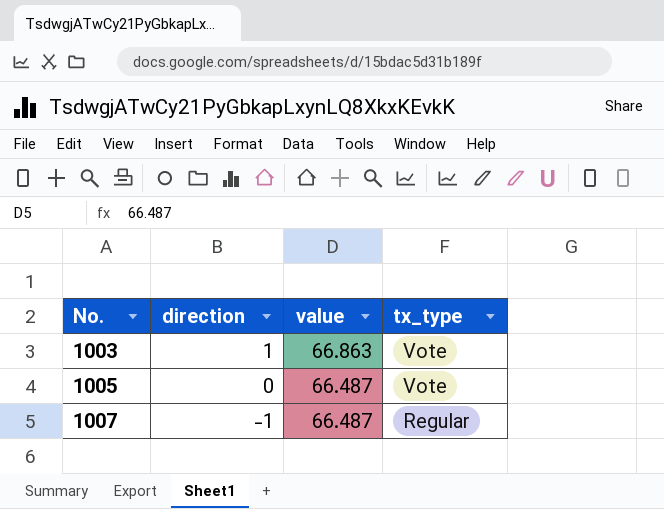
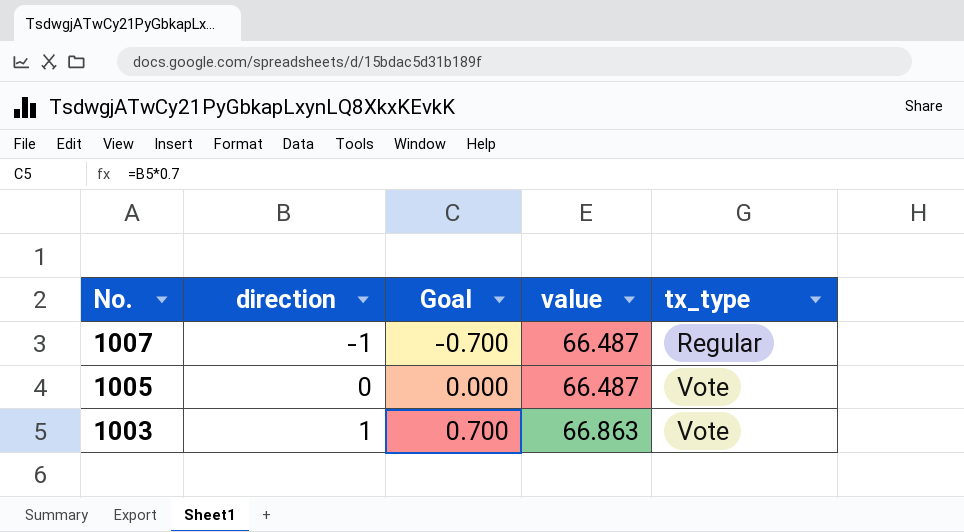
row order: No. ascending -> No. descending
column Goal | formula: none -> [direction] * 0.7

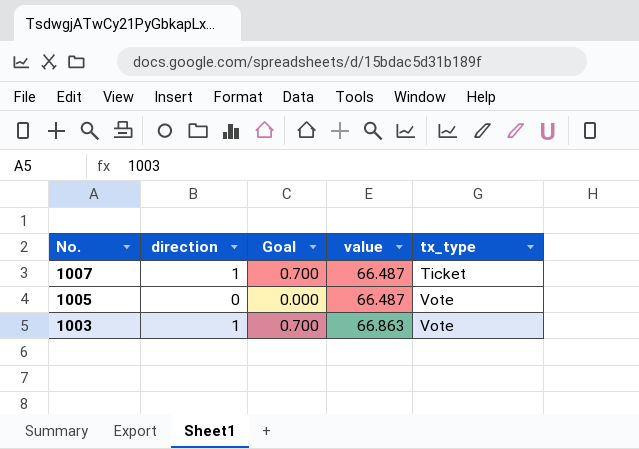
1007 | direction: -1 -> 1
1007 | Goal: -0.700 -> 0.700
1007 | tx_type: Regular -> Ticket

